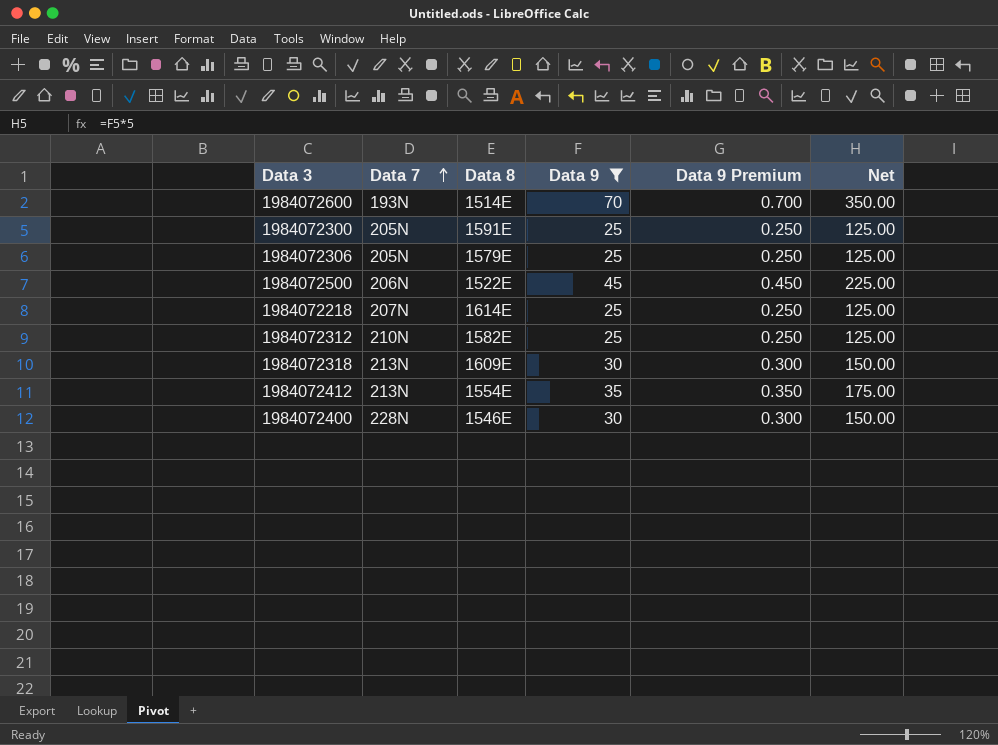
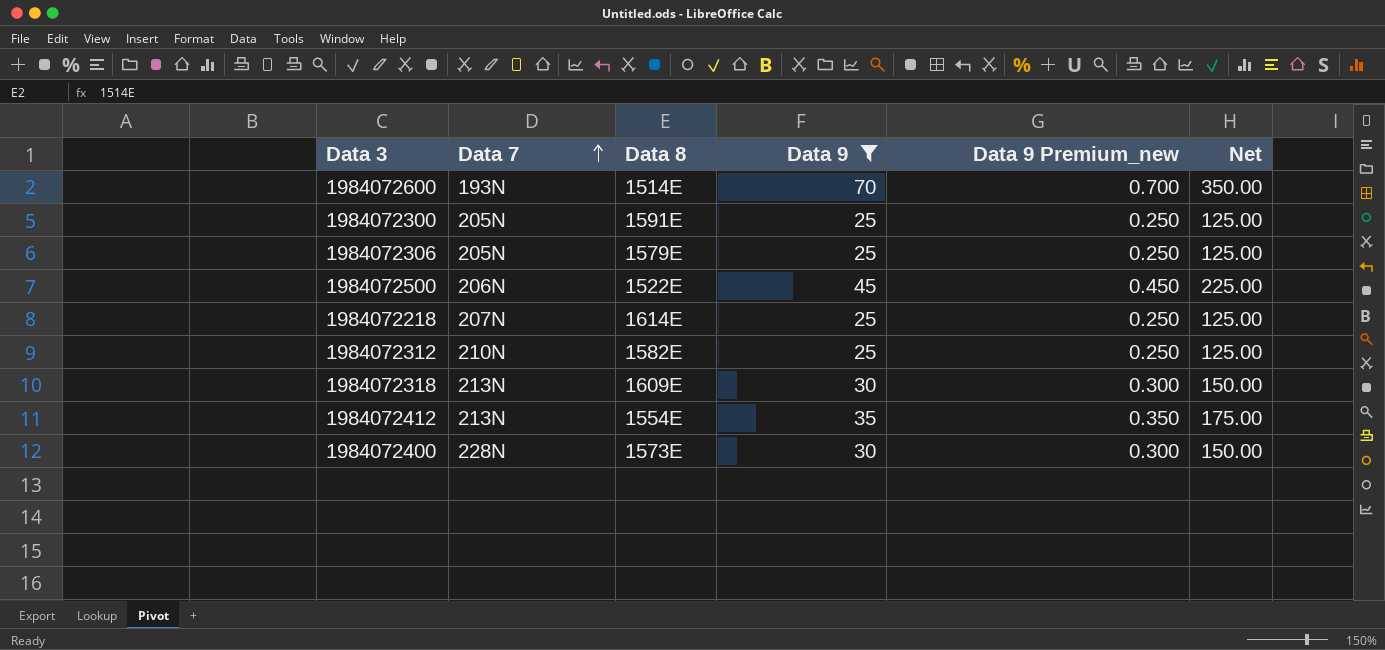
column name: Data 9 Premium -> Data 9 Premium_new
1984072400 | Data 8: 1546E -> 1573E

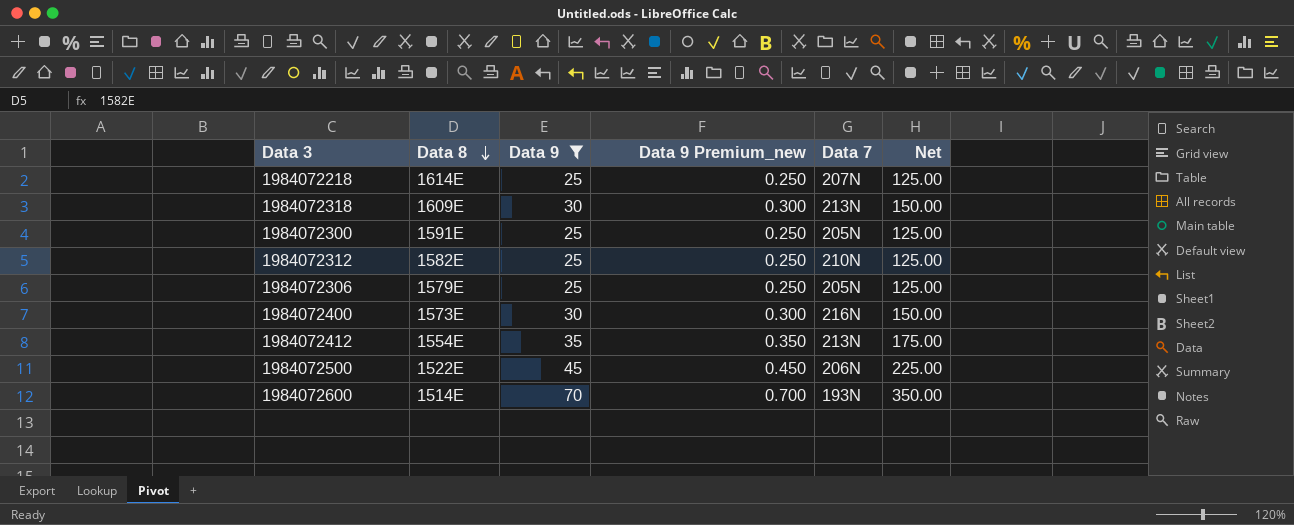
row order: Data 7 ascending -> Data 8 descending
column Data 7 | position: 2 -> 5
1984072400 | Data 7: 228N -> 216N

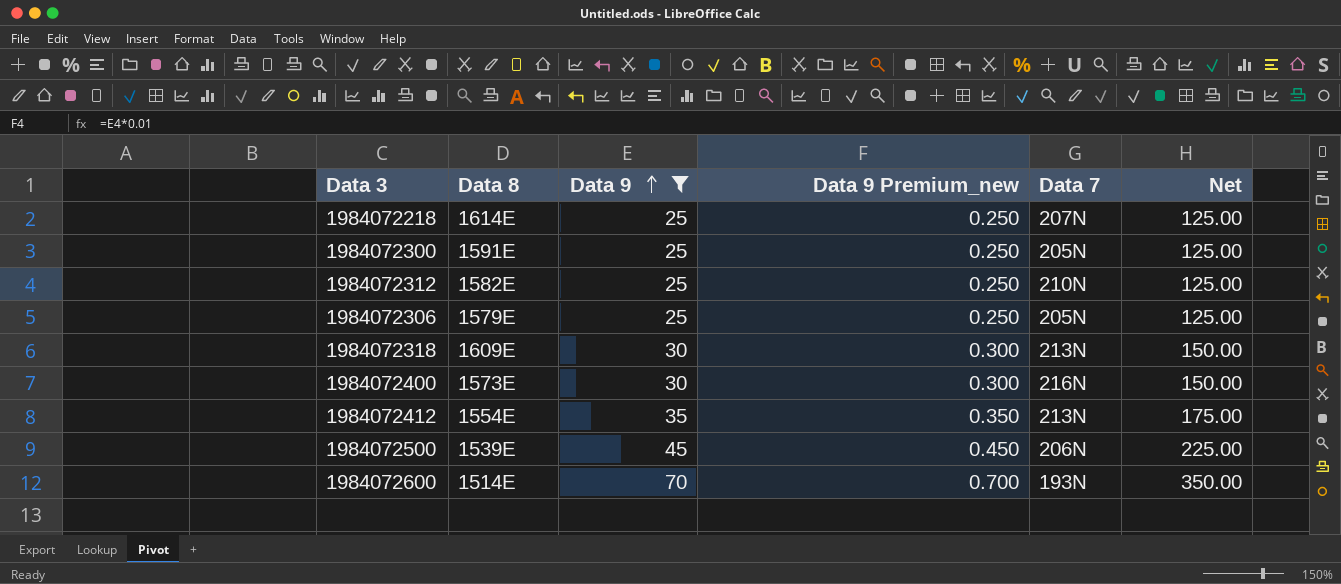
row order: Data 8 descending -> Data 9 ascending
1984072500 | Data 8: 1522E -> 1539E

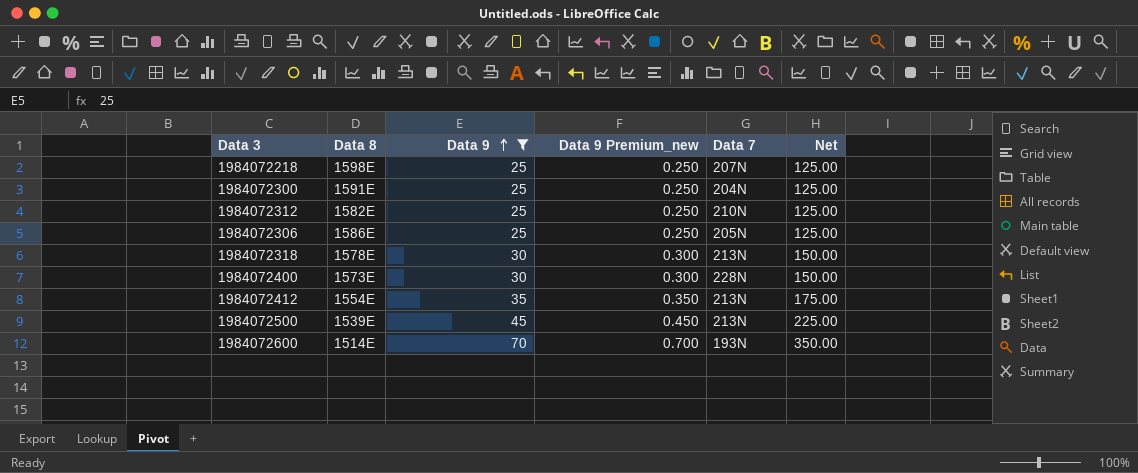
1984072218 | Data 8: 1614E -> 1598E
1984072300 | Data 7: 205N -> 204N
1984072306 | Data 8: 1579E -> 1586E
1984072318 | Data 8: 1609E -> 1578E
1984072400 | Data 7: 216N -> 228N
1984072500 | Data 7: 206N -> 213N

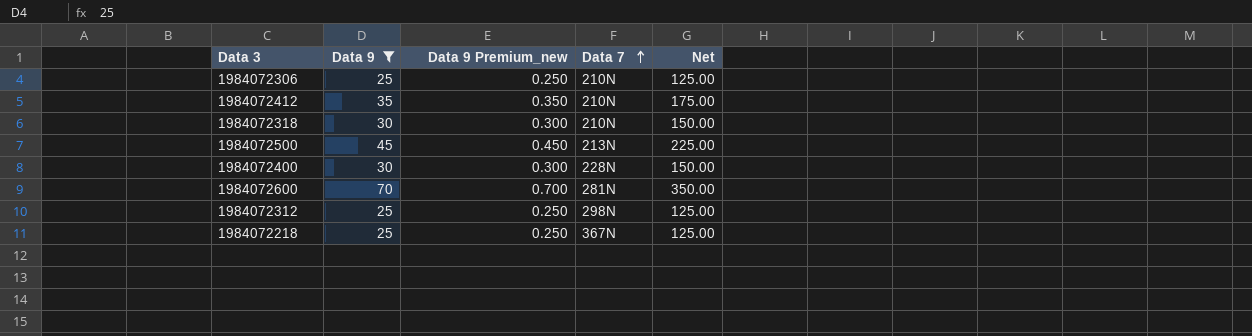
row order: Data 9 ascending -> Data 7 ascending
column Data 8 | position: 2 -> none
row 1984072300: 1591E | 25 | 0.250 | 204N | 125.00 -> none
1984072306 | Data 7: 205N -> 210N
1984072412 | Data 7: 213N -> 210N
1984072318 | Data 7: 213N -> 210N
1984072600 | Data 7: 193N -> 281N
1984072312 | Data 7: 210N -> 298N
1984072218 | Data 7: 207N -> 367N

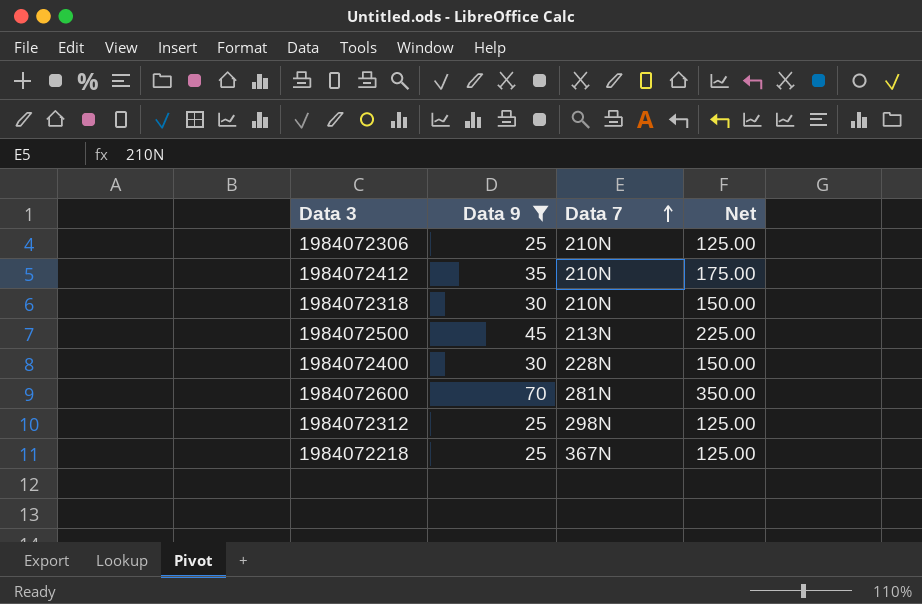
column Data 9 Premium_new | formula: [Data 9] * 0.01 -> none

